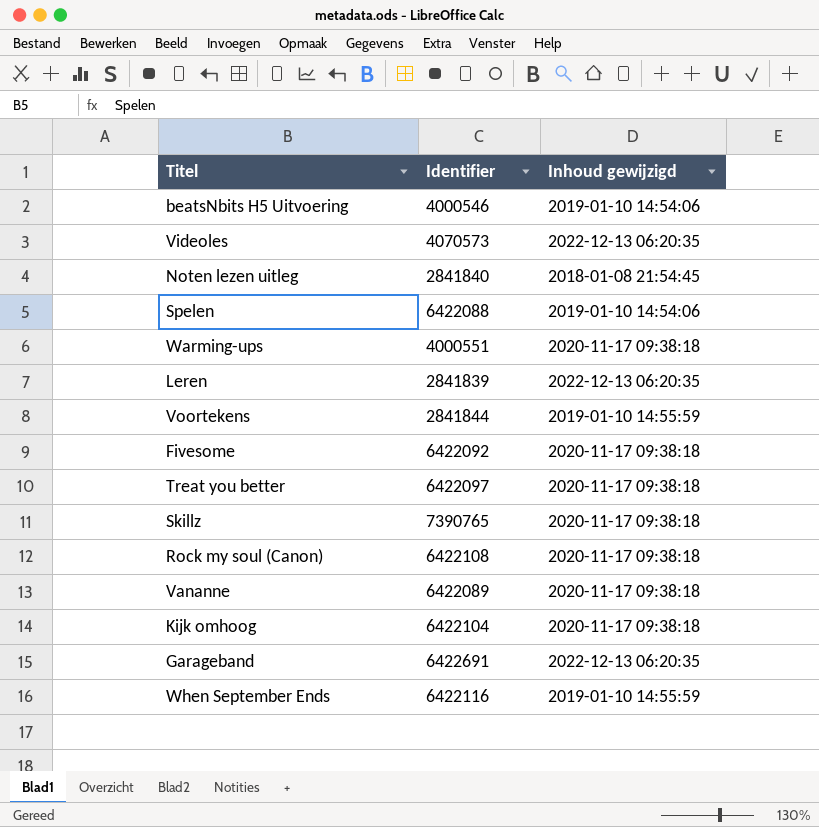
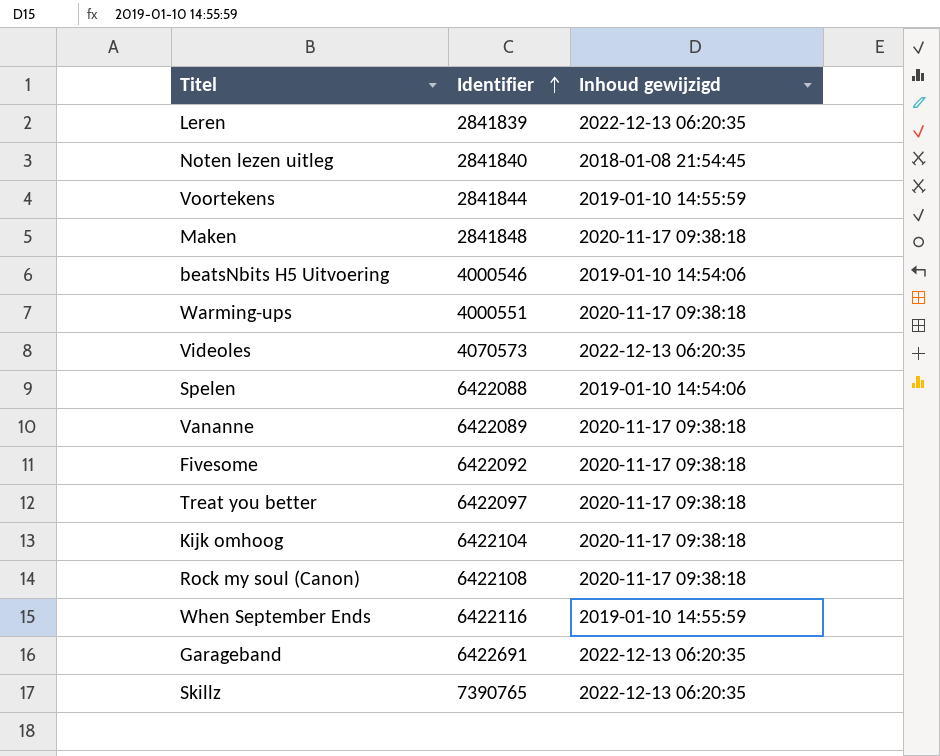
row order: none -> Identifier ascending
row Maken: none -> 2841848 | 2020-11-17 09:38:18
Skillz | Inhoud gewijzigd: 2020-11-17 09:38:18 -> 2022-12-13 06:20:35

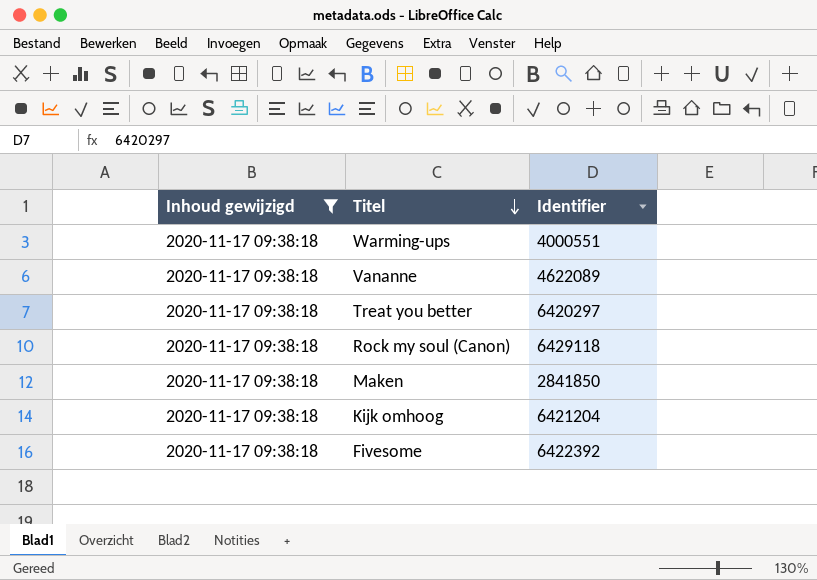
filter: none -> Inhoud gewijzigd = 2020-11-17 09:38:18
row order: Identifier ascending -> Titel descending
column Inhoud gewijzigd | position: 3 -> 1
Vananne | Identifier: 6422089 -> 4622089
Treat you better | Identifier: 6422097 -> 6420297
Rock my soul (Canon) | Identifier: 6422108 -> 6429118
Maken | Identifier: 2841848 -> 2841850
Kijk omhoog | Identifier: 6422104 -> 6421204
Fivesome | Identifier: 6422092 -> 6422392

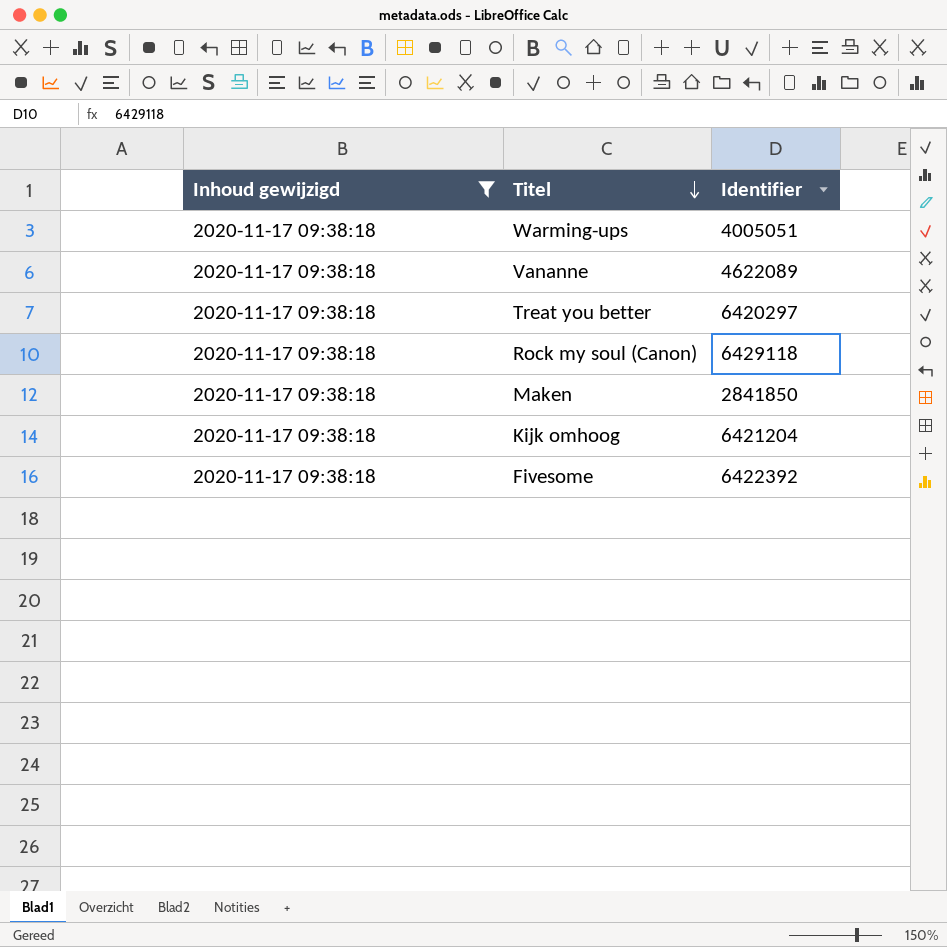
Warming-ups | Identifier: 4000551 -> 4005051

